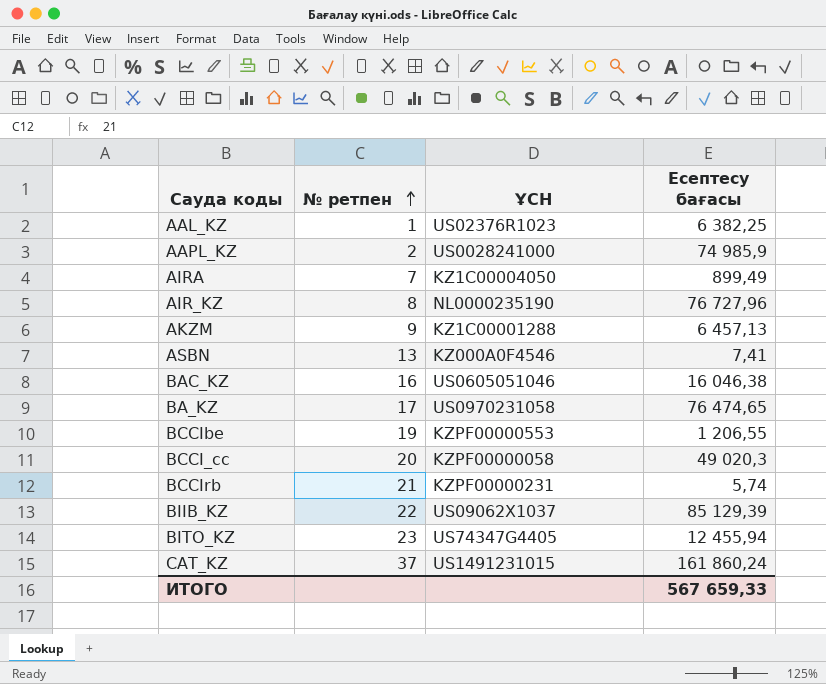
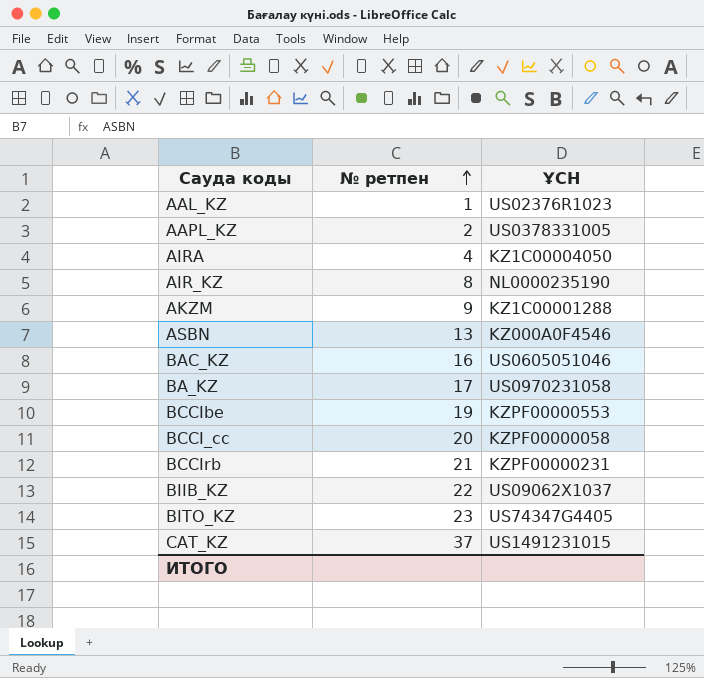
column Есептесу бағасы | position: 4 -> none
AAPL_KZ | ҰСН: US0028241000 -> US0378331005
AIRA | № ретпен: 7 -> 4

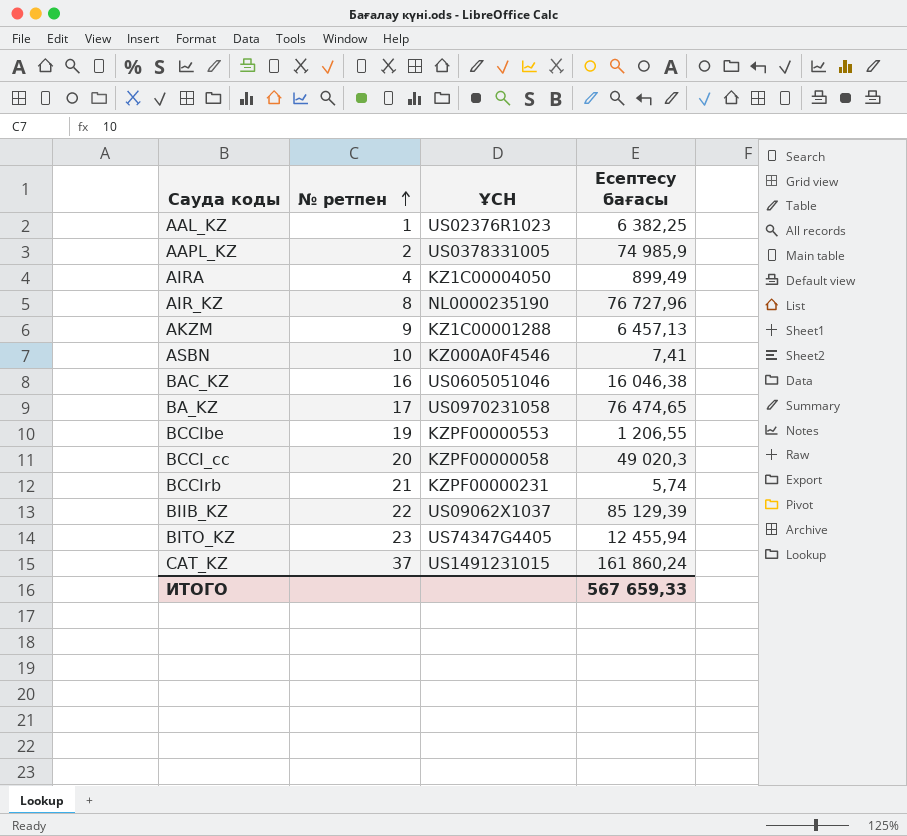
column Есептесу бағасы | position: none -> 4
ASBN | № ретпен: 13 -> 10

